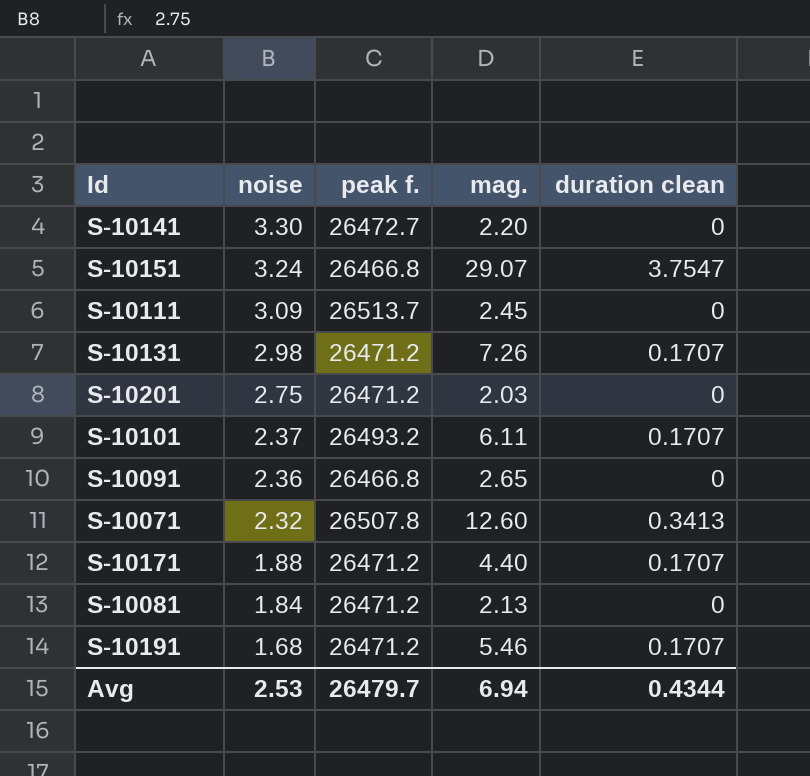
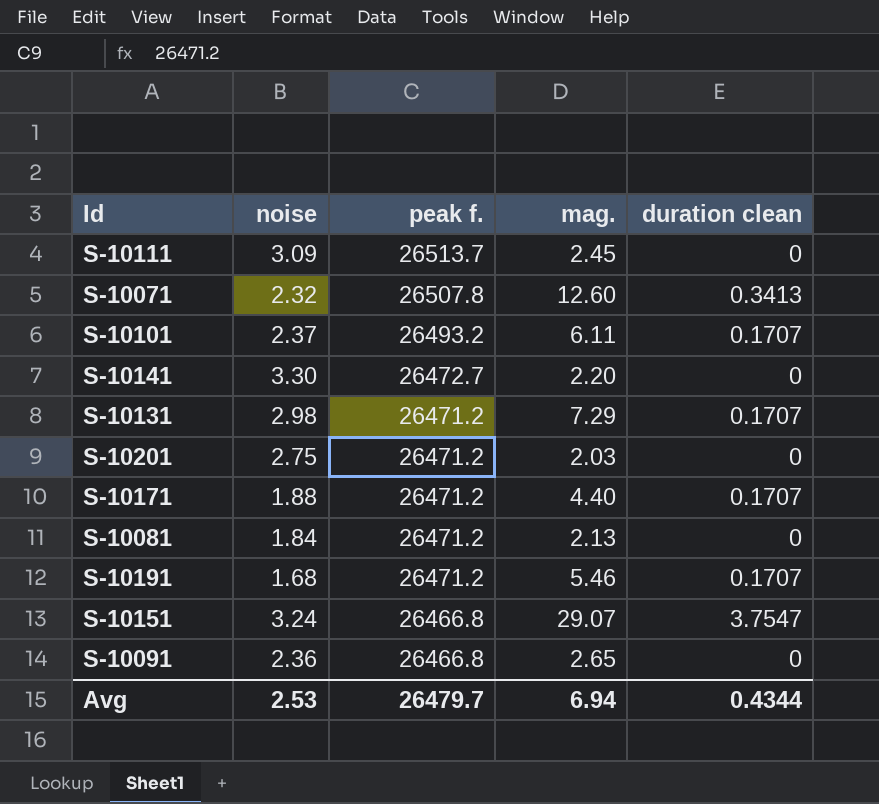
row order: noise descending -> peak f. descending
S-10131 | mag.: 7.26 -> 7.29

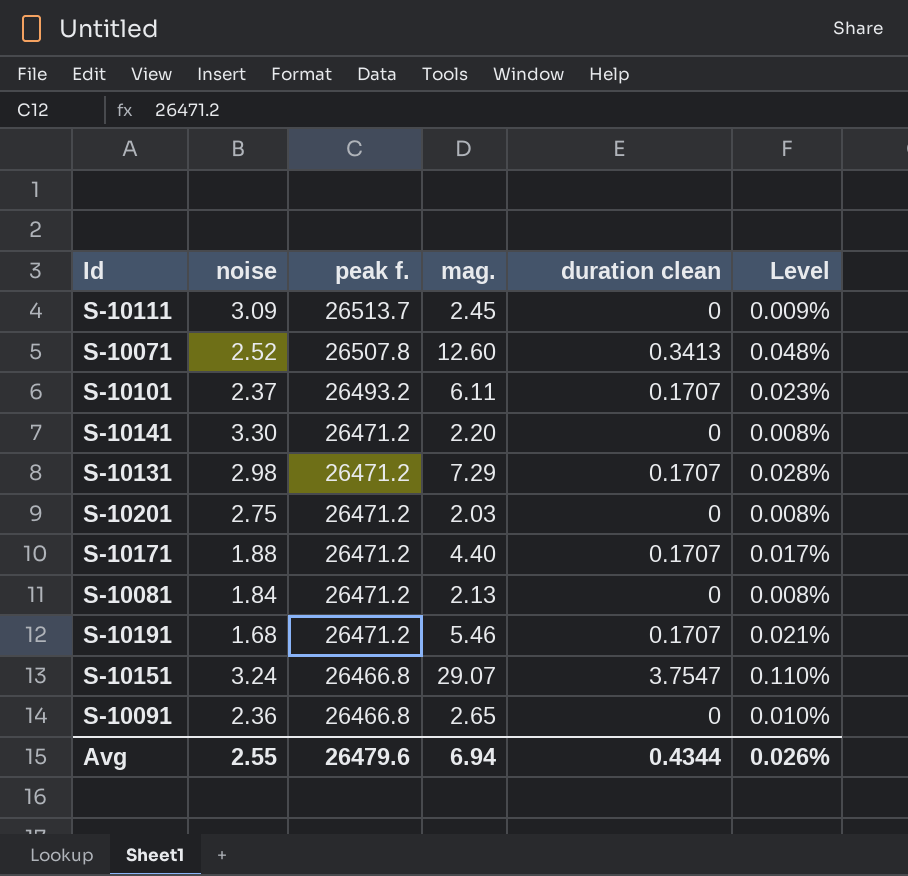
column Level | formula: none -> [mag.] / [peak f.]
S-10071 | noise: 2.32 -> 2.52
S-10141 | peak f.: 26472.7 -> 26471.2
Avg | noise: 2.53 -> 2.55
Avg | peak f.: 26479.7 -> 26479.6

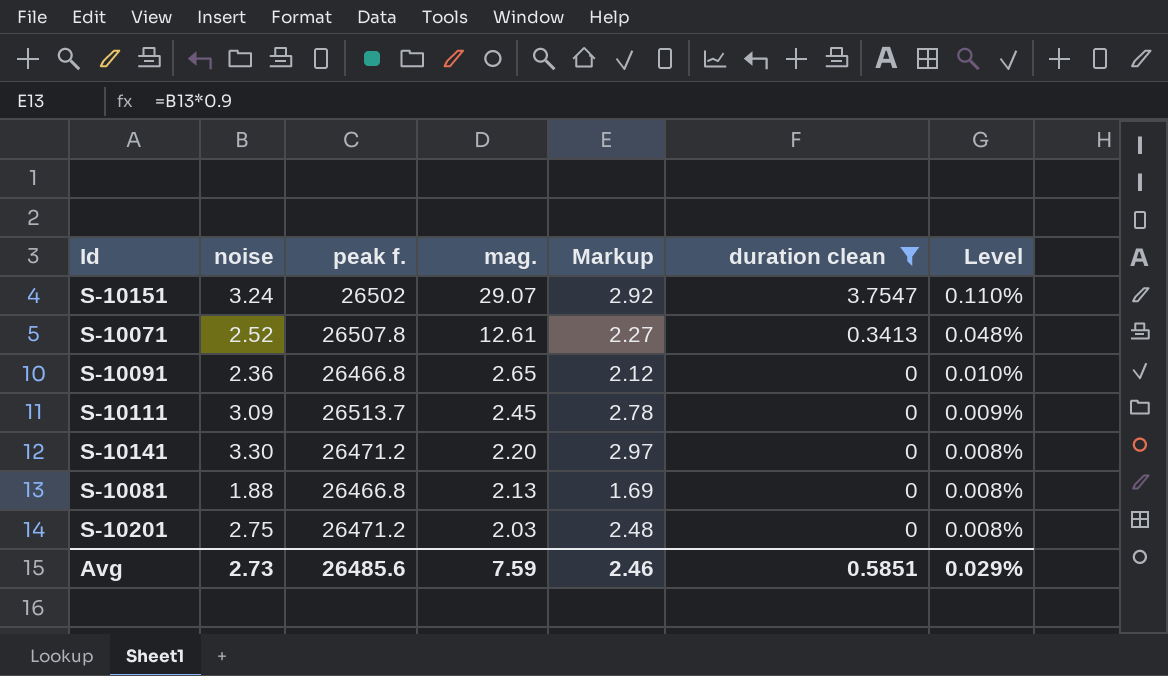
filter: none -> duration clean != 0.1707
row order: peak f. descending -> mag. descending
column Markup | formula: none -> [noise] * 0.9
S-10151 | peak f.: 26466.8 -> 26502
S-10071 | mag.: 12.60 -> 12.61
S-10081 | noise: 1.84 -> 1.88
S-10081 | peak f.: 26471.2 -> 26466.8
Avg | noise: 2.55 -> 2.73
Avg | peak f.: 26479.6 -> 26485.6
Avg | mag.: 6.94 -> 7.59
Avg | duration clean: 0.4344 -> 0.5851
Avg | Level: 0.026% -> 0.029%

